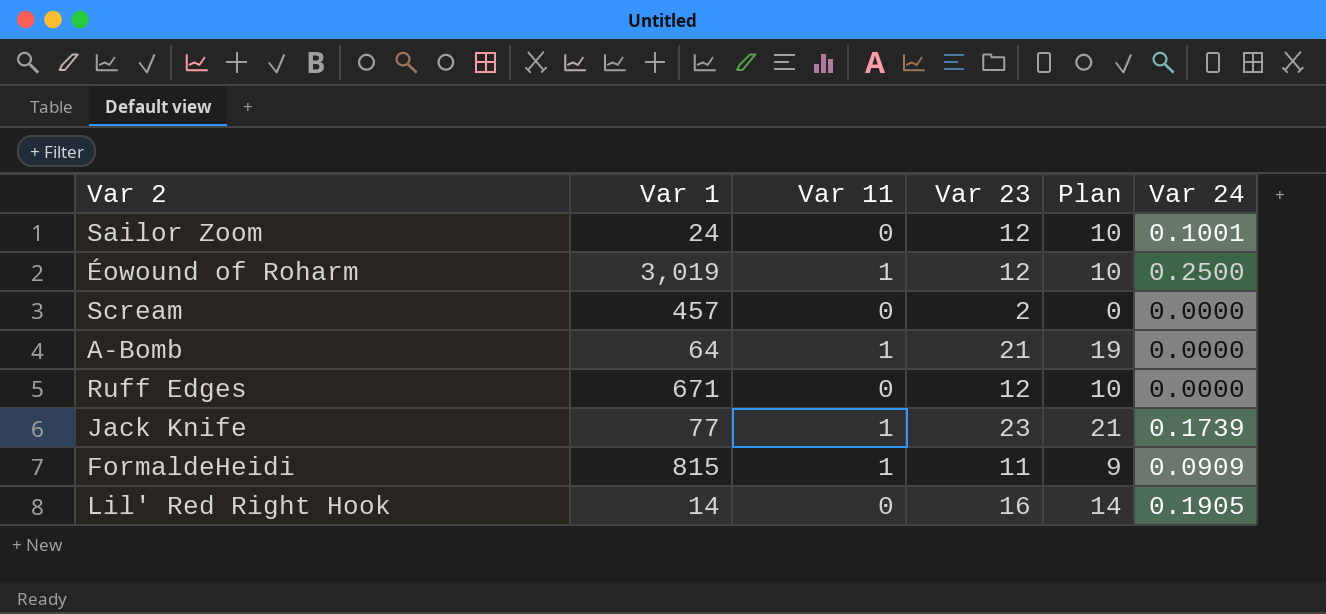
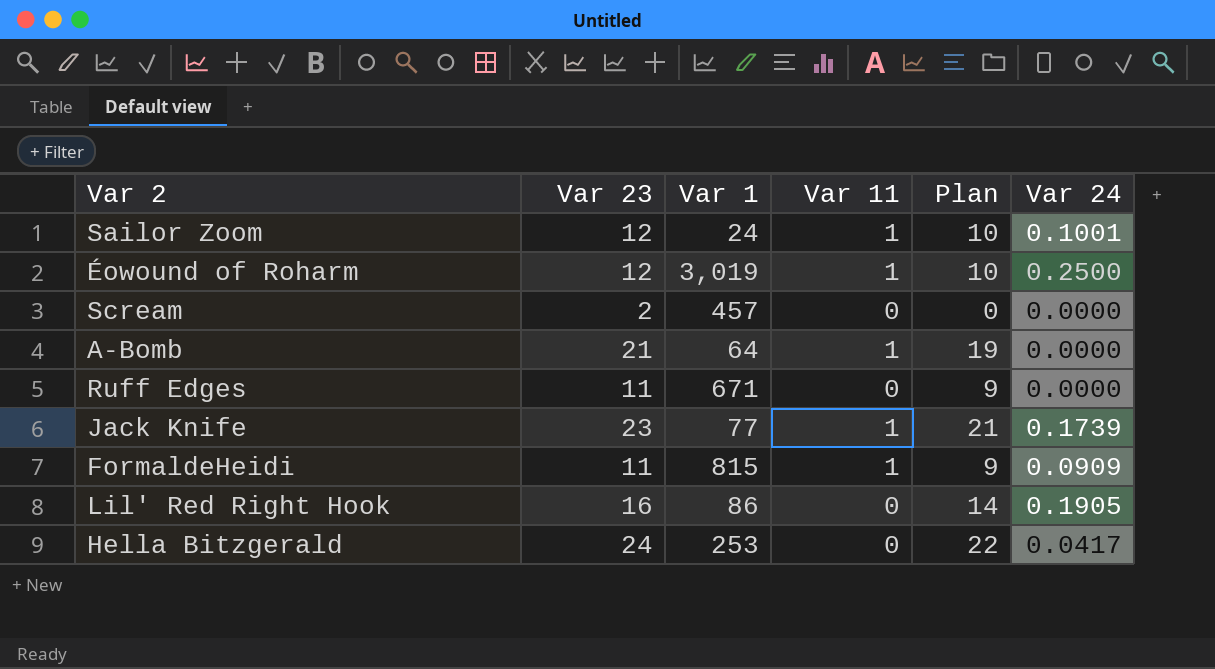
column Var 23 | position: 4 -> 2
Sailor Zoom | Var 11: 0 -> 1
Ruff Edges | Var 23: 12 -> 11
Ruff Edges | Plan: 10 -> 9
Lil' Red Right Hook | Var 1: 14 -> 86
row Hella Bitzgerald: none -> 24 | 253 | 0 | 22 | 0.0417

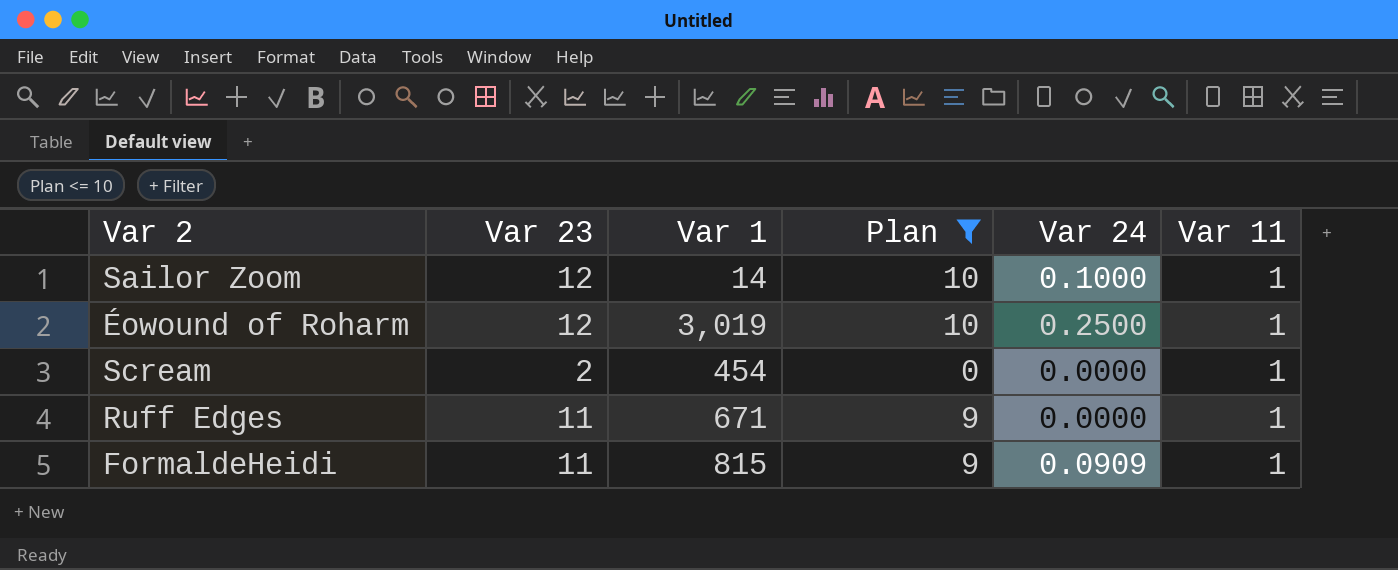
filter: none -> Plan <= 10
column Var 11 | position: 4 -> 6
Sailor Zoom | Var 1: 24 -> 14
Sailor Zoom | Var 24: 0.1001 -> 0.1000
Scream | Var 1: 457 -> 454
Scream | Var 11: 0 -> 1
Ruff Edges | Var 11: 0 -> 1

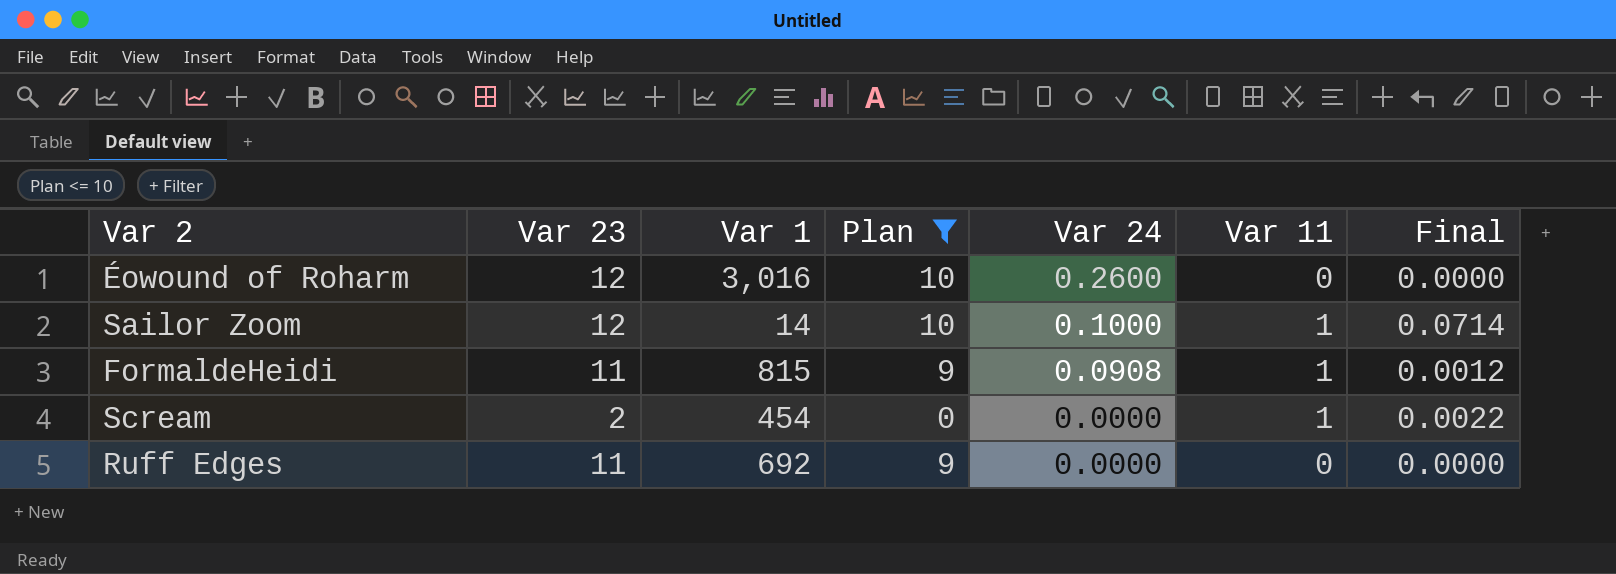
row order: none -> Var 24 descending
column Final | formula: none -> [Var 11] / [Var 1]
Éowound of Roharm | Var 1: 3,019 -> 3,016
Éowound of Roharm | Var 24: 0.2500 -> 0.2600
Éowound of Roharm | Var 11: 1 -> 0
FormaldeHeidi | Var 24: 0.0909 -> 0.0908
Ruff Edges | Var 1: 671 -> 692
Ruff Edges | Var 11: 1 -> 0

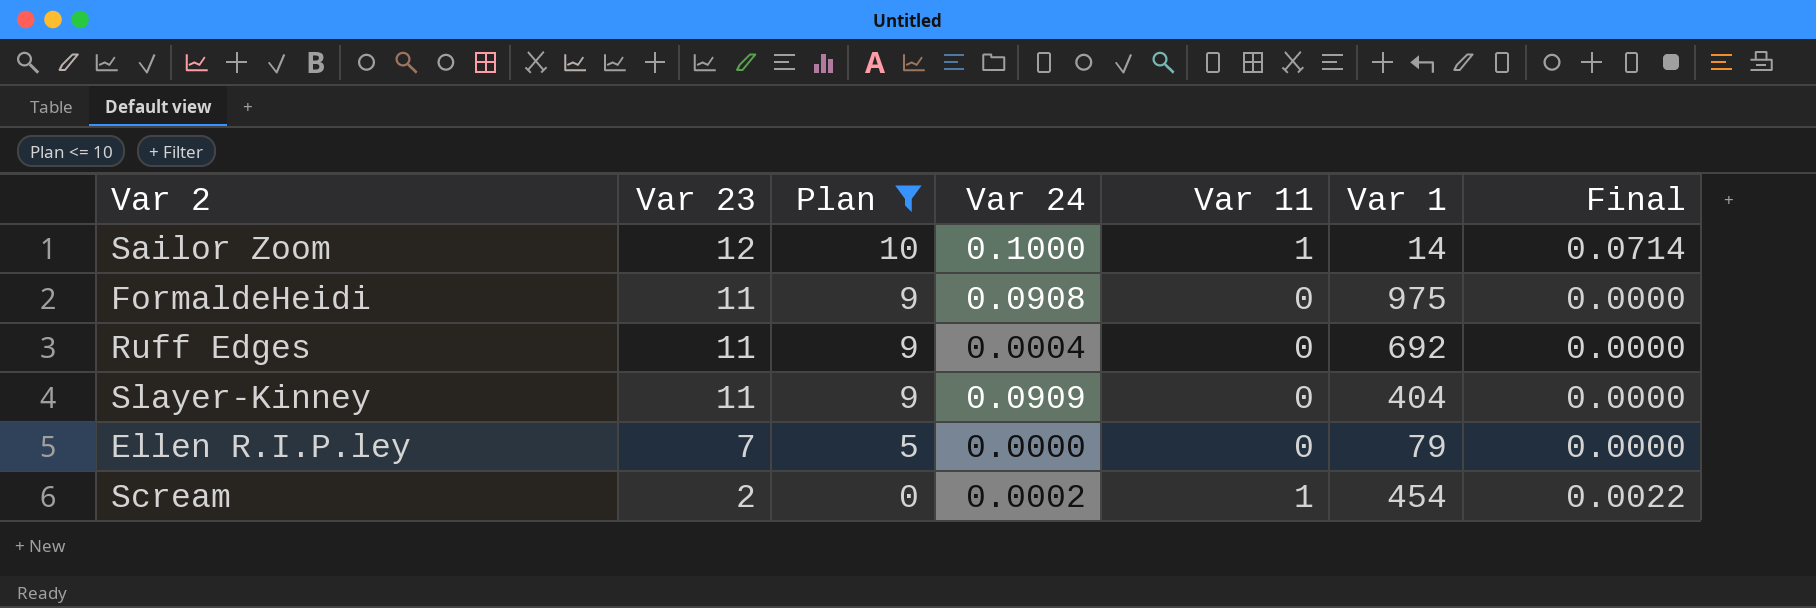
row order: Var 24 descending -> Var 23 descending
column Var 1 | position: 3 -> 6
row Éowound of Roharm: 12 | 3,016 | 10 | 0.2600 | 0 | 0.0000 -> none
FormaldeHeidi | Var 11: 1 -> 0
FormaldeHeidi | Var 1: 815 -> 975
FormaldeHeidi | Final: 0.0012 -> 0.0000
Ruff Edges | Var 24: 0.0000 -> 0.0004
row Slayer-Kinney: none -> 11 | 9 | 0.0909 | 0 | 404 | 0.0000
row Ellen R.I.P.ley: none -> 7 | 5 | 0.0000 | 0 | 79 | 0.0000
Scream | Var 24: 0.0000 -> 0.0002

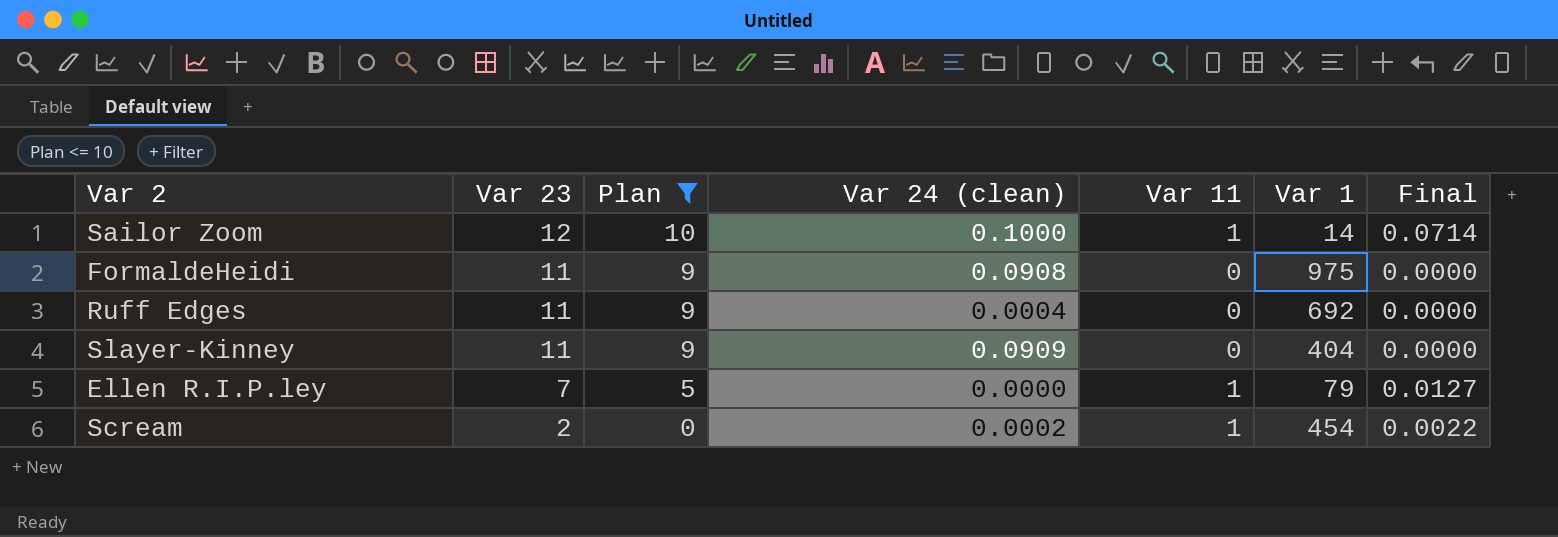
column name: Var 24 -> Var 24 (clean)
Ellen R.I.P.ley | Var 11: 0 -> 1
Ellen R.I.P.ley | Final: 0.0000 -> 0.0127

